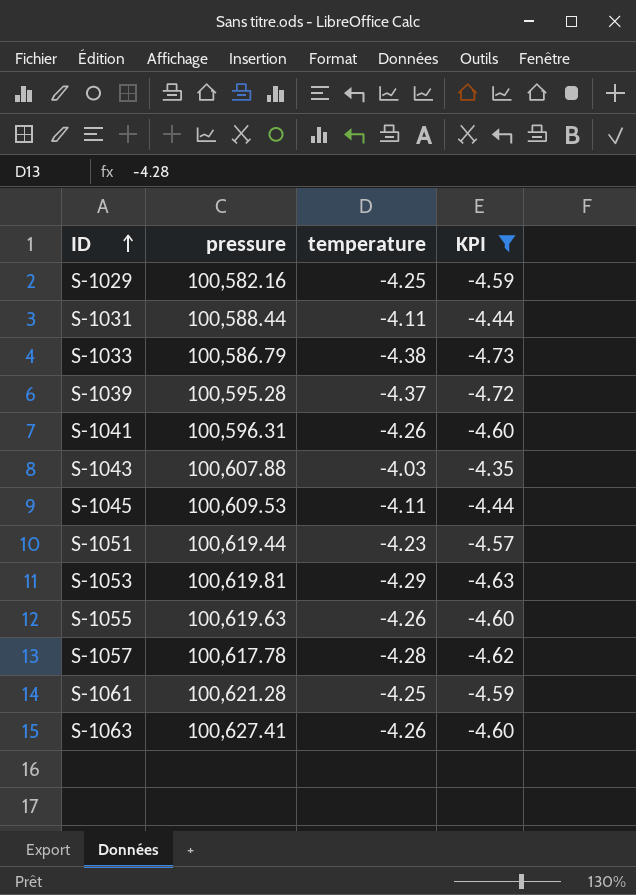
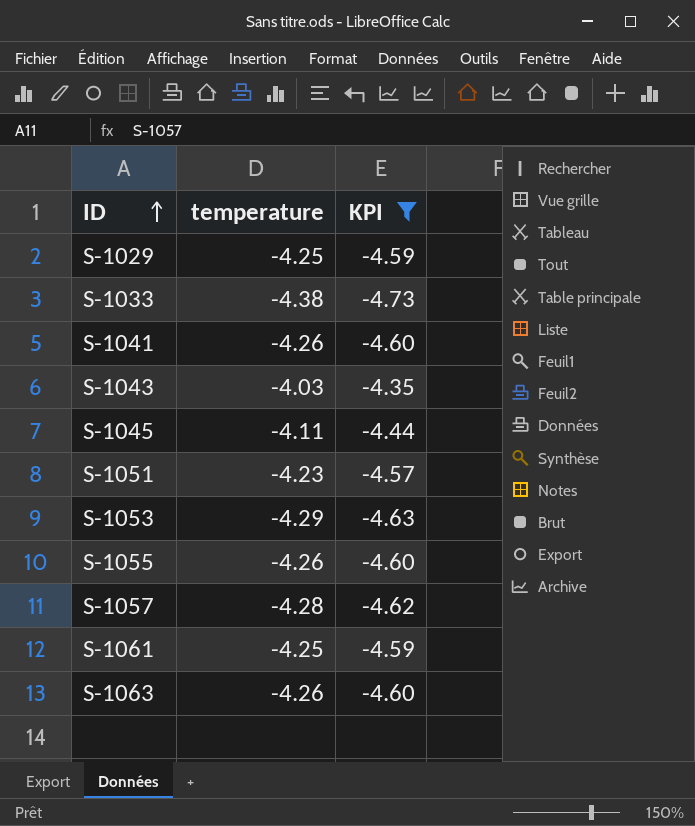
column pressure | position: 2 -> none
row S-1031: 100,588.44 | -4.11 | -4.44 -> none
row S-1039: 100,595.28 | -4.37 | -4.72 -> none

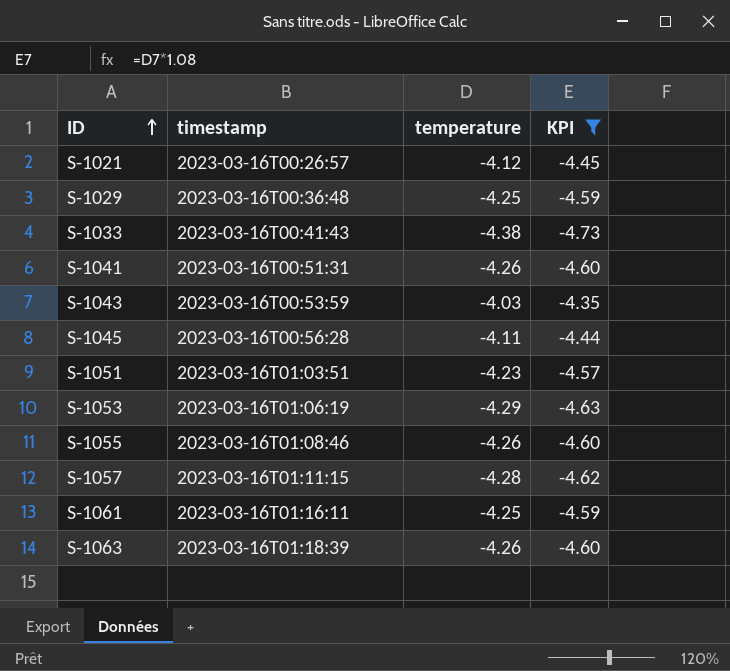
column timestamp | position: none -> 2
row S-1021: none -> 2023-03-16T00:26:57 | -4.12 | -4.45

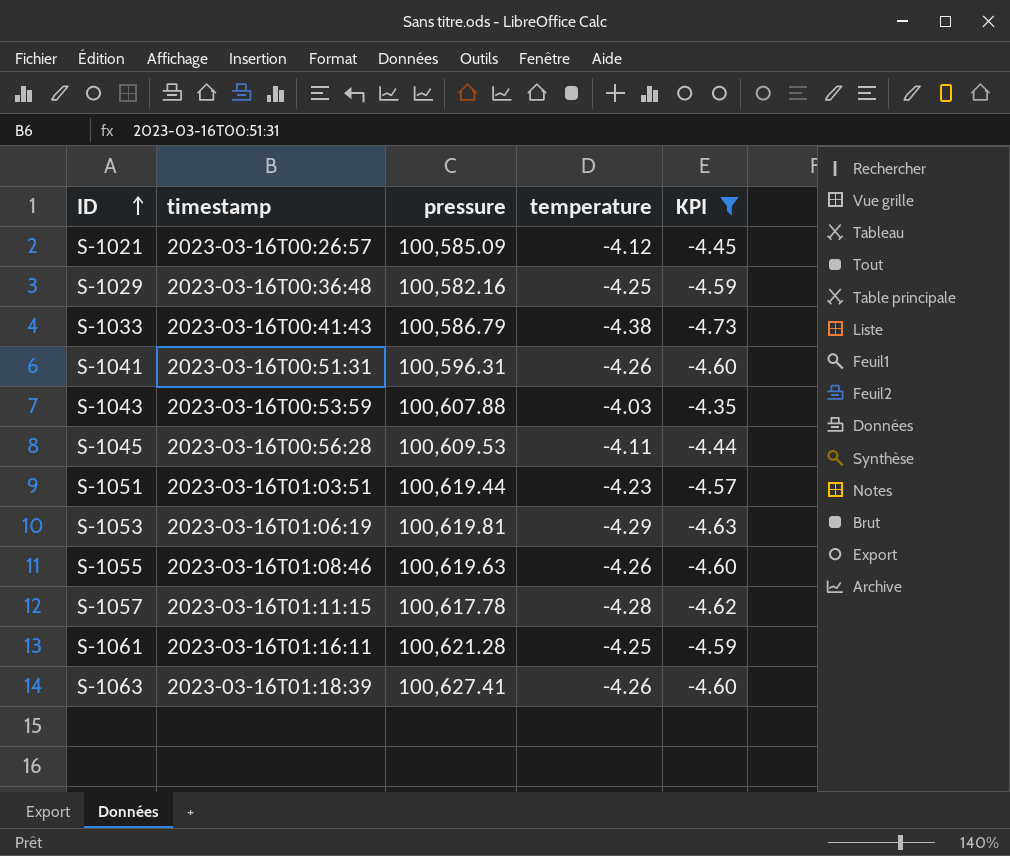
column pressure | position: none -> 3

